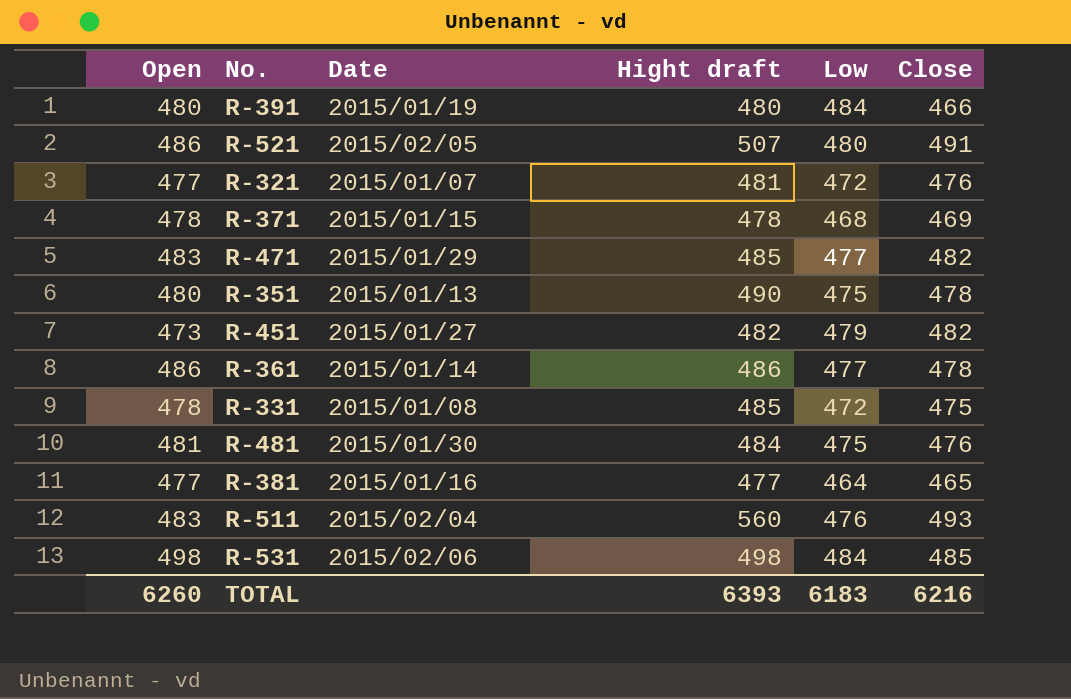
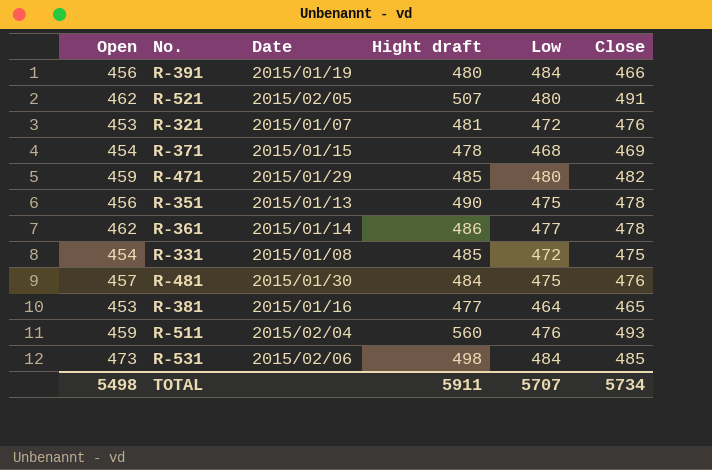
row R-451: 473 | 2015/01/27 | 482 | 479 | 482 -> none
R-391 | Open: 480 -> 456
R-521 | Open: 486 -> 462
R-321 | Open: 477 -> 453
R-371 | Open: 478 -> 454
R-471 | Open: 483 -> 459
R-471 | Low: 477 -> 480
R-351 | Open: 480 -> 456
R-361 | Open: 486 -> 462
R-331 | Open: 478 -> 454
R-481 | Open: 481 -> 457
R-381 | Open: 477 -> 453
R-511 | Open: 483 -> 459
R-531 | Open: 498 -> 473
TOTAL | Open: 6260 -> 5498
TOTAL | Hight draft: 6393 -> 5911
TOTAL | Low: 6183 -> 5707
TOTAL | Close: 6216 -> 5734

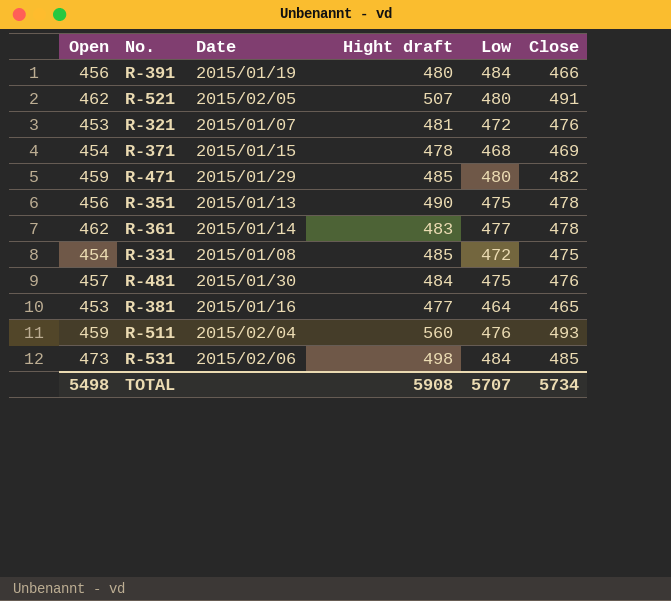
R-361 | Hight draft: 486 -> 483
TOTAL | Hight draft: 5911 -> 5908

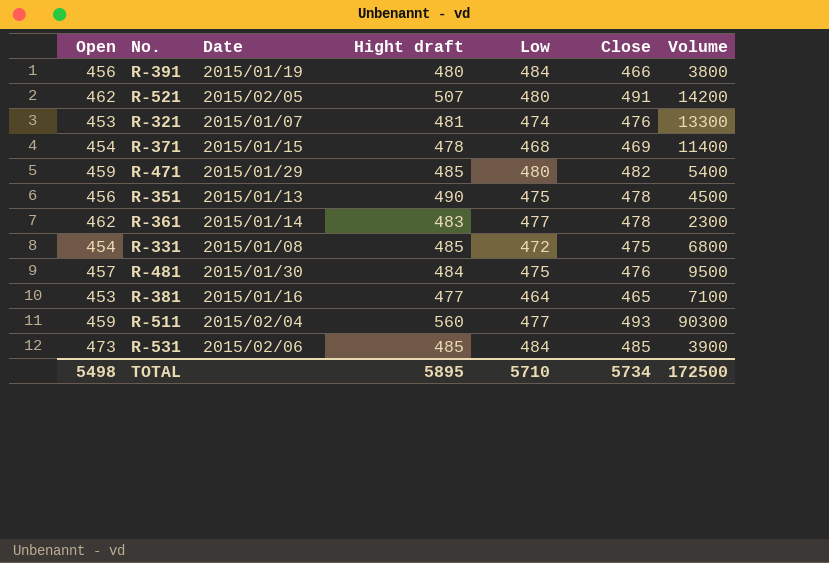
column Volume | position: none -> 7
R-321 | Low: 472 -> 474
R-511 | Low: 476 -> 477
R-531 | Hight draft: 498 -> 485
TOTAL | Hight draft: 5908 -> 5895
TOTAL | Low: 5707 -> 5710

